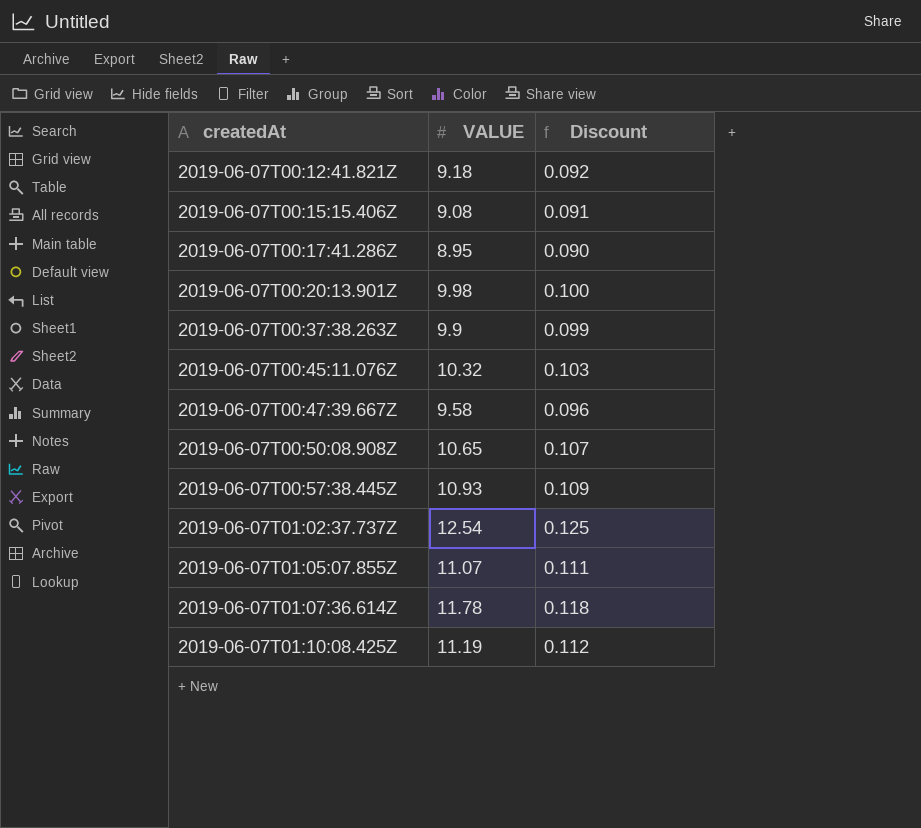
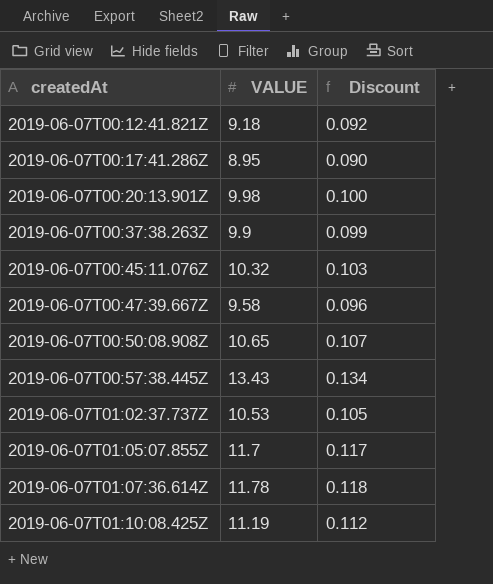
row 2019-06-07T00:15:15.406Z: 9.08 | 0.091 -> none
2019-06-07T00:57:38.445Z | VALUE: 10.93 -> 13.43
2019-06-07T00:57:38.445Z | Discount: 0.109 -> 0.134
2019-06-07T01:02:37.737Z | VALUE: 12.54 -> 10.53
2019-06-07T01:02:37.737Z | Discount: 0.125 -> 0.105
2019-06-07T01:05:07.855Z | VALUE: 11.07 -> 11.7
2019-06-07T01:05:07.855Z | Discount: 0.111 -> 0.117

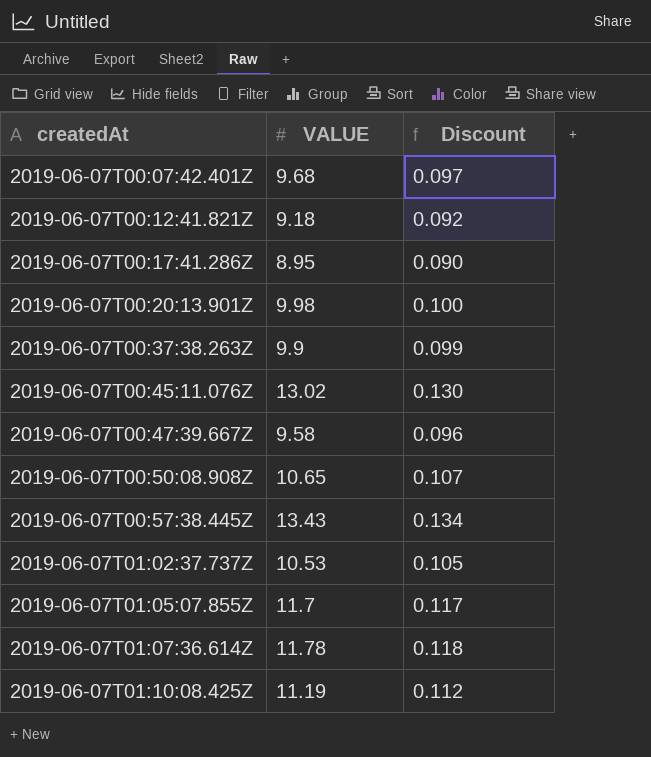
row 2019-06-07T00:07:42.401Z: none -> 9.68 | 0.097
2019-06-07T00:45:11.076Z | VALUE: 10.32 -> 13.02
2019-06-07T00:45:11.076Z | Discount: 0.103 -> 0.130

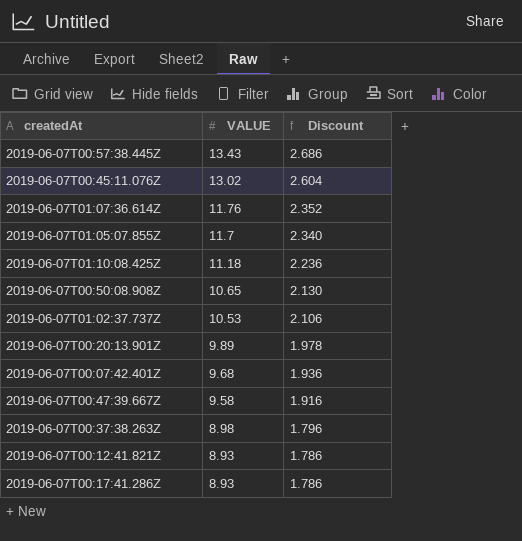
row order: createdAt ascending -> VALUE descending
column Discount | formula: [VALUE] * 0.01 -> [VALUE] * 0.2
2019-06-07T01:07:36.614Z | VALUE: 11.78 -> 11.76
2019-06-07T01:10:08.425Z | VALUE: 11.19 -> 11.18
2019-06-07T00:20:13.901Z | VALUE: 9.98 -> 9.89
2019-06-07T00:37:38.263Z | VALUE: 9.9 -> 8.98
2019-06-07T00:12:41.821Z | VALUE: 9.18 -> 8.93
2019-06-07T00:17:41.286Z | VALUE: 8.95 -> 8.93

